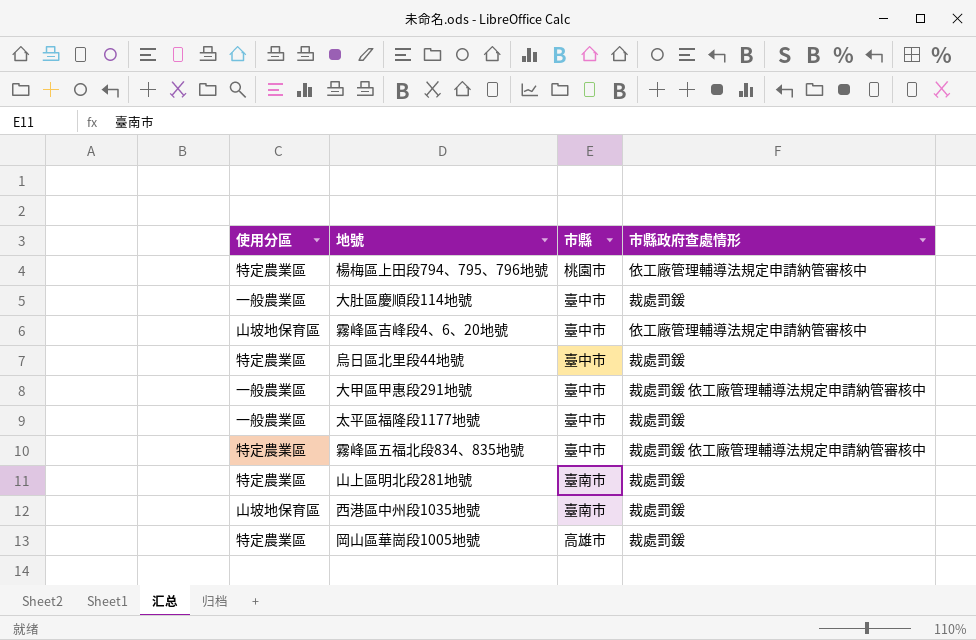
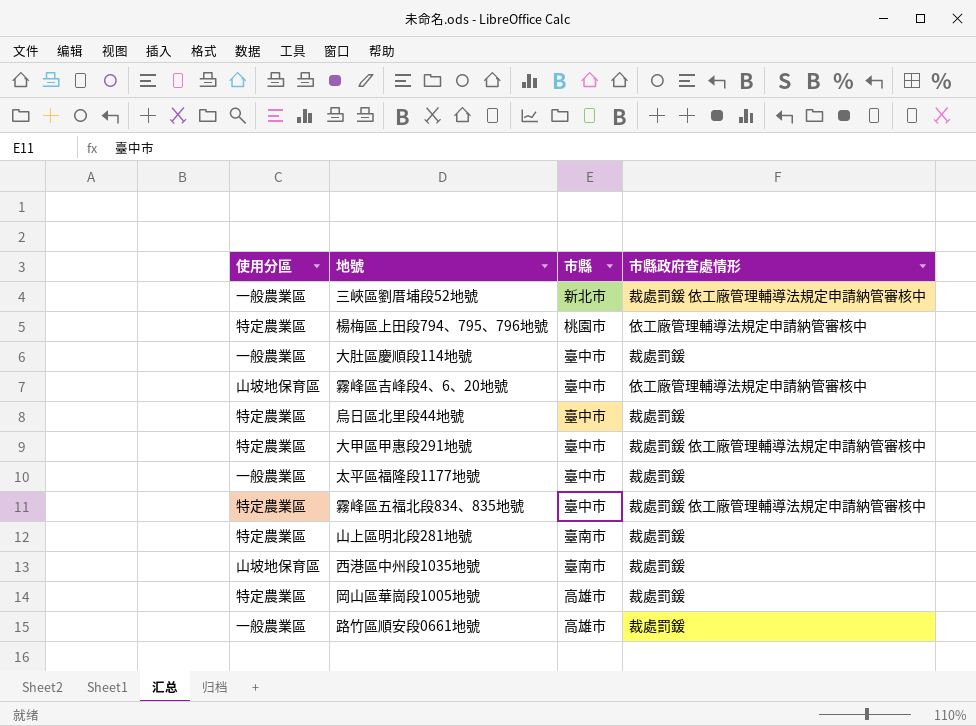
row 三峽區劉厝埔段52地號: none -> 一般農業區 | 新北市 | 裁處罰鍰 依工廠管理輔導法規定申請納管審核中
大甲區甲惠段291地號 | 使用分區: 一般農業區 -> 特定農業區
row 路竹區順安段0661地號: none -> 一般農業區 | 高雄市 | 裁處罰鍰

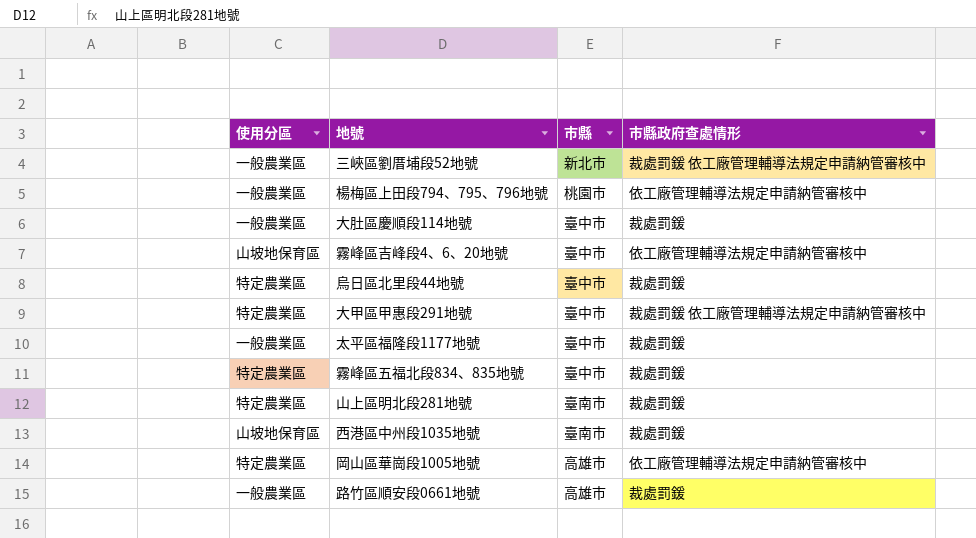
楊梅區上田段794、795、796地號 | 使用分區: 特定農業區 -> 一般農業區
霧峰區五福北段834、835地號 | 市縣政府查處情形: 裁處罰鍰 依工廠管理輔導法規定申請納管審核中 -> 裁處罰鍰
岡山區華崗段1005地號 | 市縣政府查處情形: 裁處罰鍰 -> 依工廠管理輔導法規定申請納管審核中

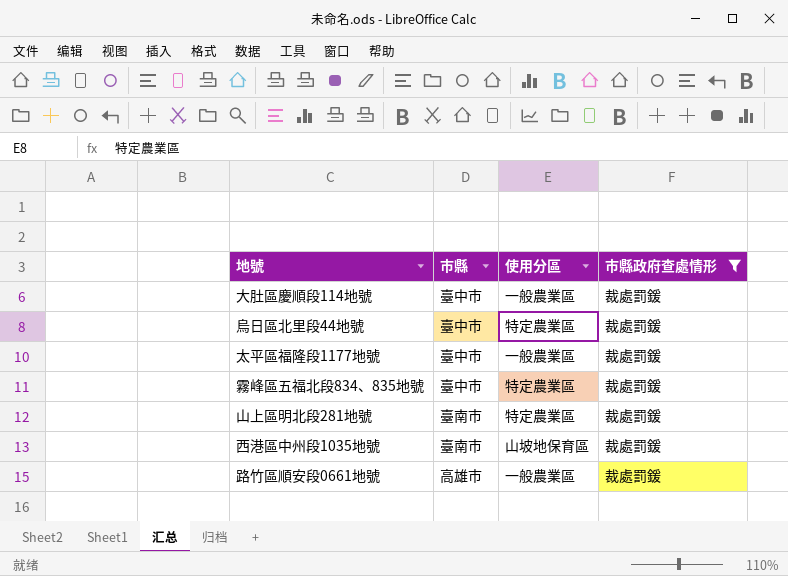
filter: none -> 市縣政府查處情形 = 裁處罰鍰
column 使用分區 | position: 1 -> 3

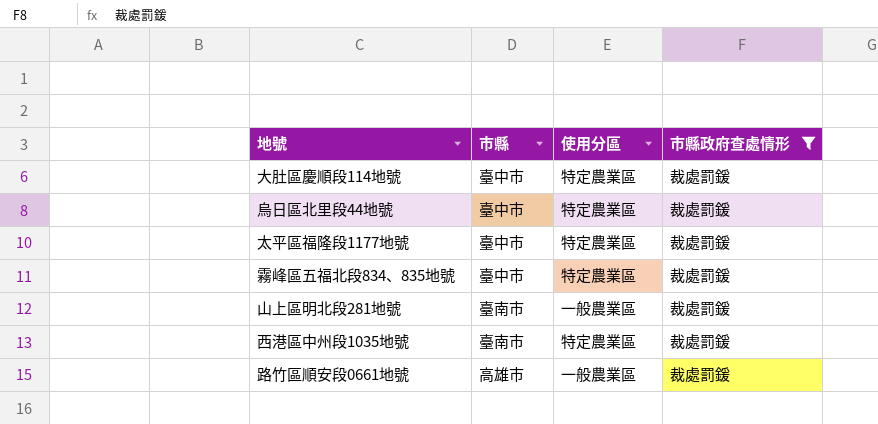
大肚區慶順段114地號 | 使用分區: 一般農業區 -> 特定農業區
太平區福隆段1177地號 | 使用分區: 一般農業區 -> 特定農業區
山上區明北段281地號 | 使用分區: 特定農業區 -> 一般農業區
西港區中州段1035地號 | 使用分區: 山坡地保育區 -> 特定農業區

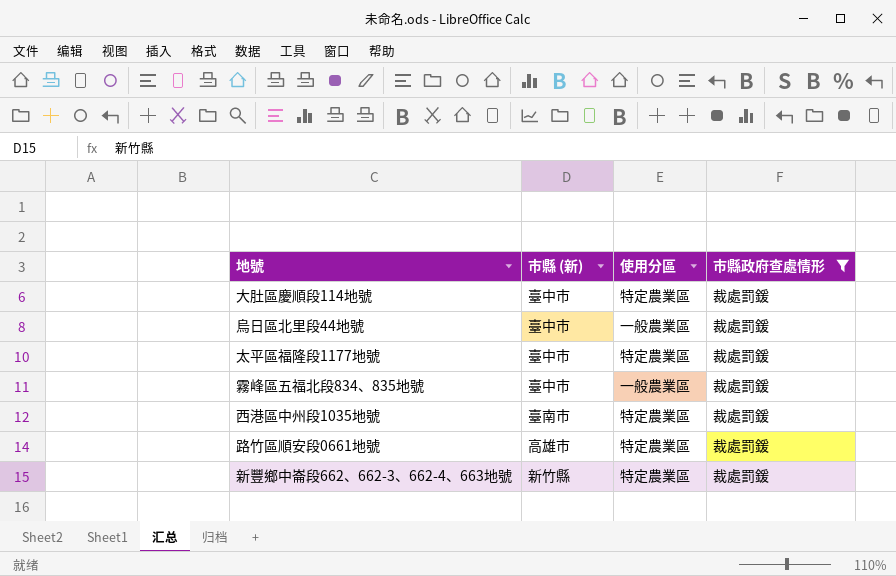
column name: 市縣 -> 市縣 (新)
row 山上區明北段281地號: 臺南市 | 一般農業區 | 裁處罰鍰 -> none
烏日區北里段44地號 | 使用分區: 特定農業區 -> 一般農業區
霧峰區五福北段834、835地號 | 使用分區: 特定農業區 -> 一般農業區
路竹區順安段0661地號 | 使用分區: 一般農業區 -> 特定農業區
row 新豐鄉中崙段662、662-3、662-4、663地號: none -> 新竹縣 | 特定農業區 | 裁處罰鍰

